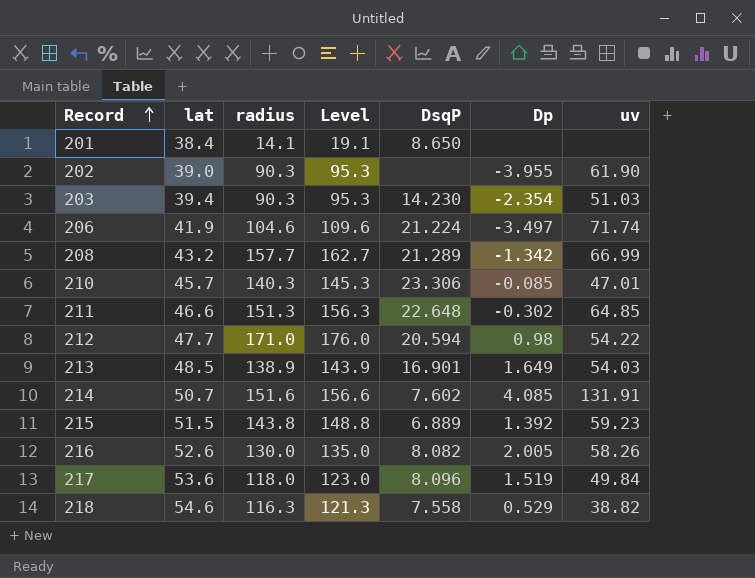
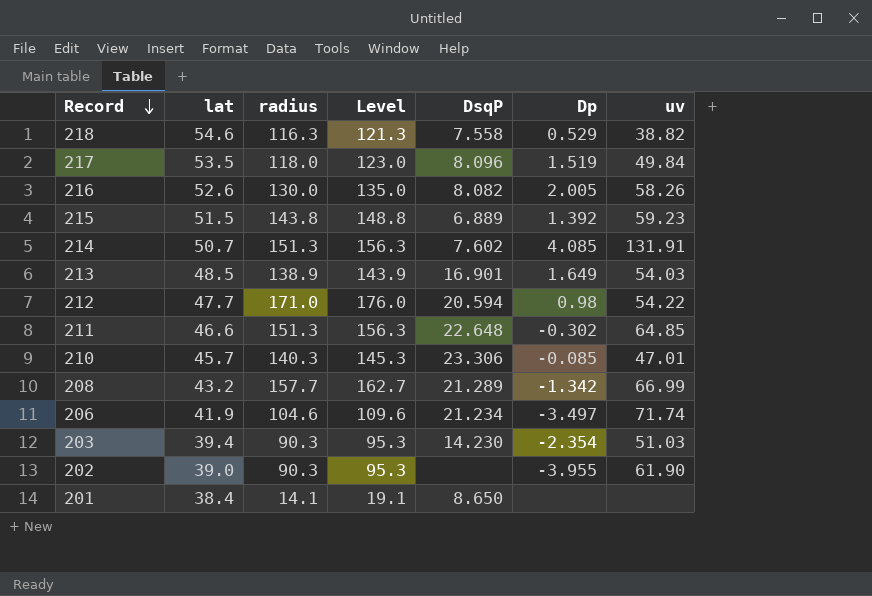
row order: Record ascending -> Record descending
217 | lat: 53.6 -> 53.5
214 | radius: 151.6 -> 151.3
214 | Level: 156.6 -> 156.3
206 | DsqP: 21.224 -> 21.234

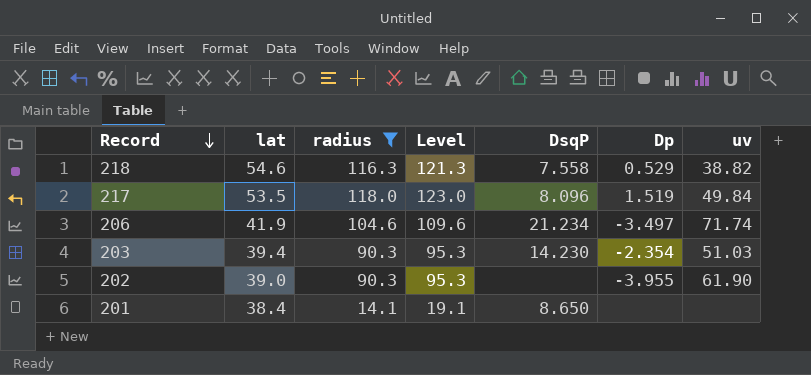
filter: none -> radius <= 118.0

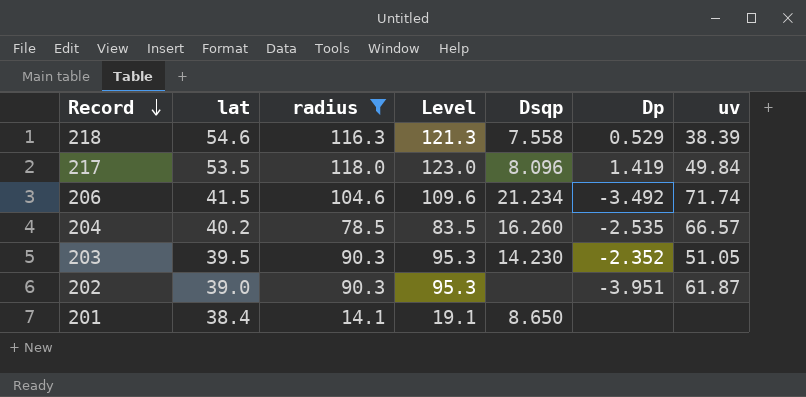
column name: DsqP -> Dsqp
218 | uv: 38.82 -> 38.39
217 | Dp: 1.519 -> 1.419
206 | lat: 41.9 -> 41.5
206 | Dp: -3.497 -> -3.492
row 204: none -> 40.2 | 78.5 | 83.5 | 16.260 | -2.535 | 66.57
203 | lat: 39.4 -> 39.5
203 | Dp: -2.354 -> -2.352
203 | uv: 51.03 -> 51.05
202 | Dp: -3.955 -> -3.951
202 | uv: 61.90 -> 61.87

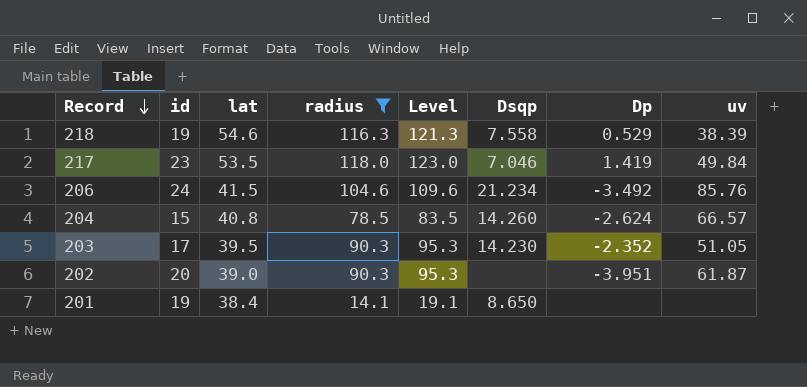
column id | position: none -> 2
217 | Dsqp: 8.096 -> 7.046
206 | uv: 71.74 -> 85.76
204 | lat: 40.2 -> 40.8
204 | Dsqp: 16.260 -> 14.260
204 | Dp: -2.535 -> -2.624

